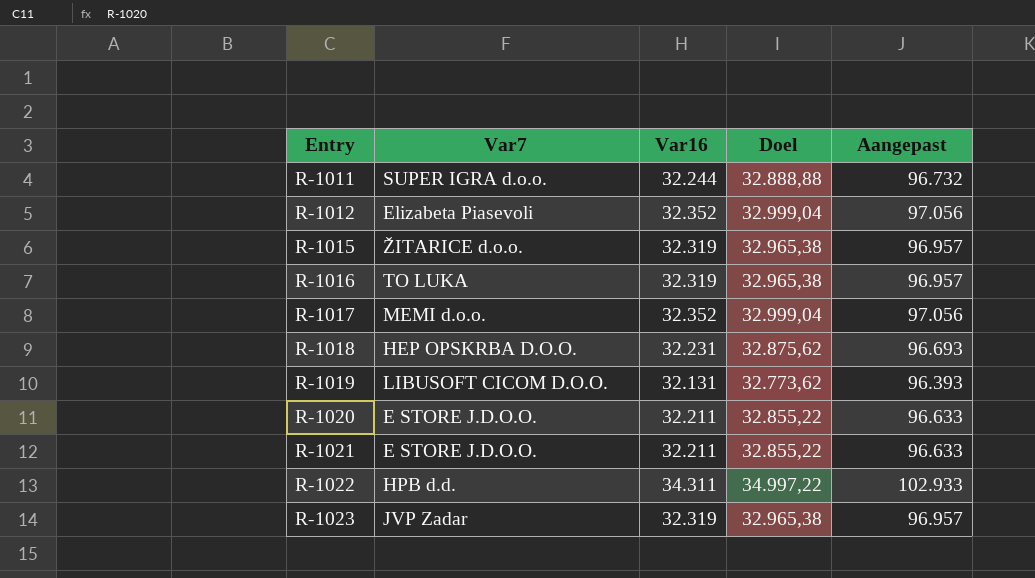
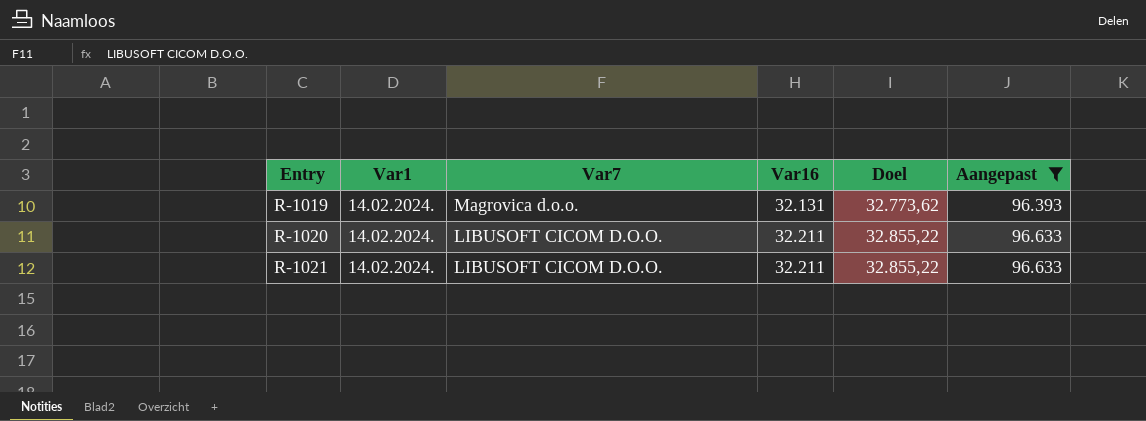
filter: none -> Aangepast <= 96.633
column Var1 | position: none -> 2
R-1019 | Var7: LIBUSOFT CICOM D.O.O. -> Magrovica d.o.o.
R-1020 | Var7: E STORE J.D.O.O. -> LIBUSOFT CICOM D.O.O.
R-1021 | Var7: E STORE J.D.O.O. -> LIBUSOFT CICOM D.O.O.

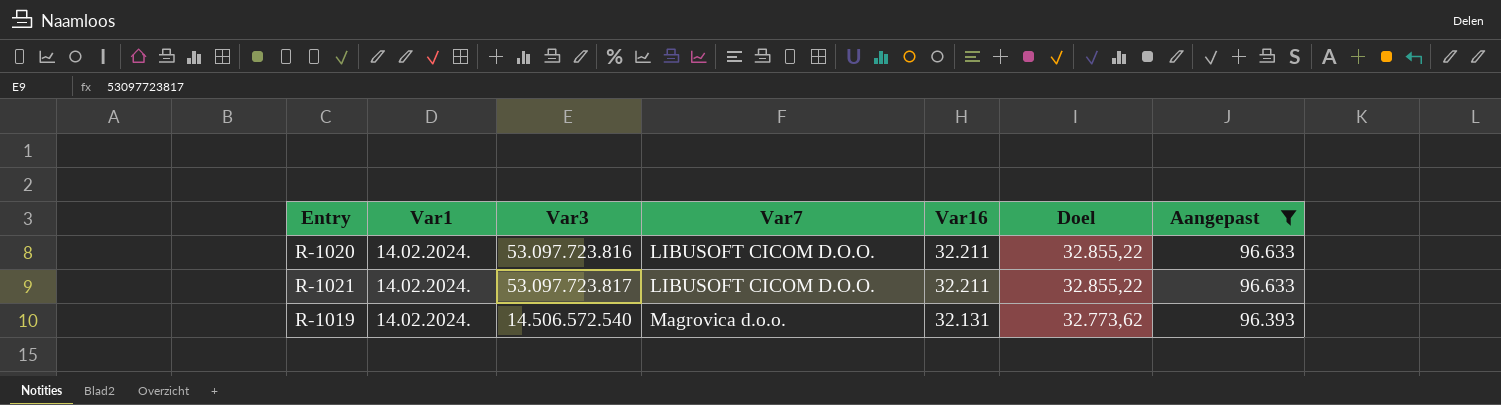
row order: Entry ascending -> Var7 ascending
column Var3 | position: none -> 3

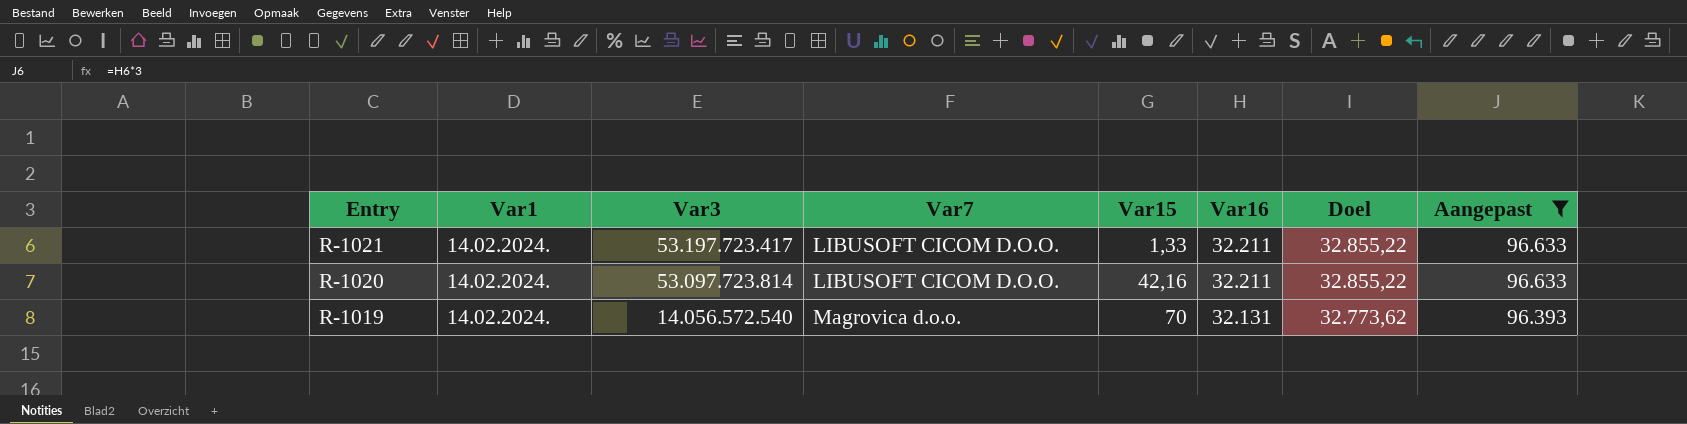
row order: Var7 ascending -> Entry descending
column Var15 | position: none -> 5
R-1021 | Var3: 53.097.723.817 -> 53.197.723.417
R-1020 | Var3: 53.097.723.816 -> 53.097.723.814
R-1019 | Var3: 14.506.572.540 -> 14.056.572.540

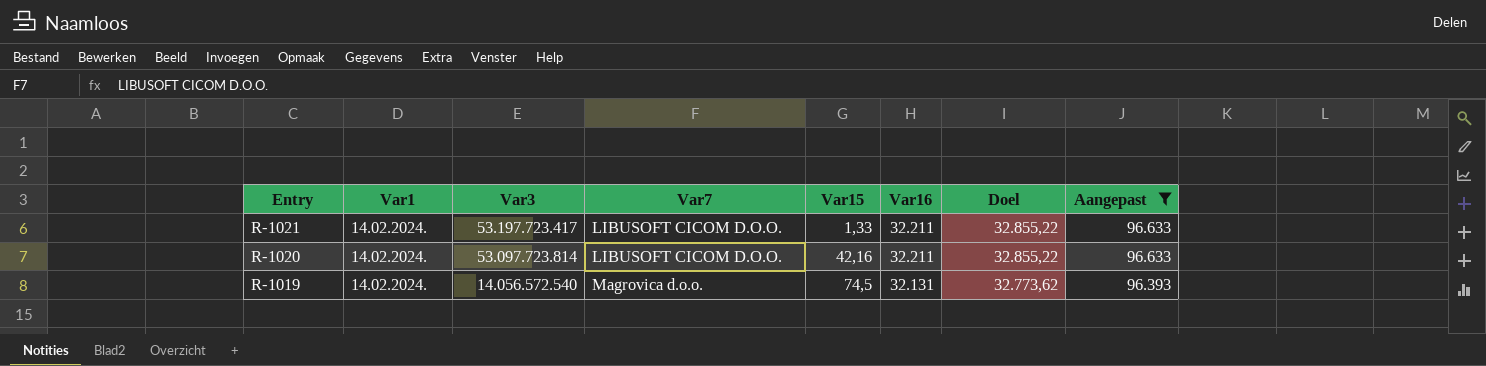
R-1019 | Var15: 70 -> 74,5

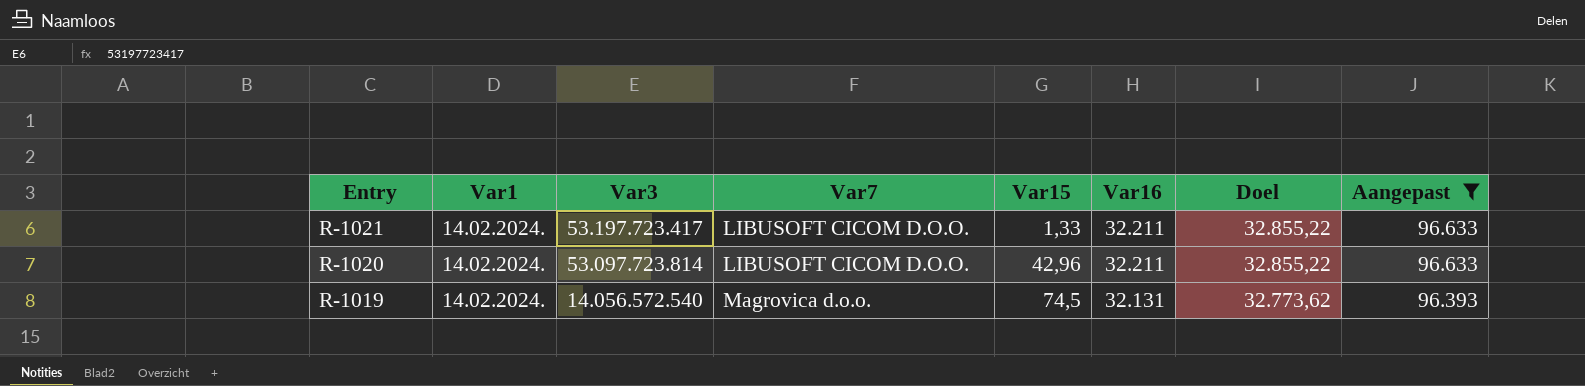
R-1020 | Var15: 42,16 -> 42,96

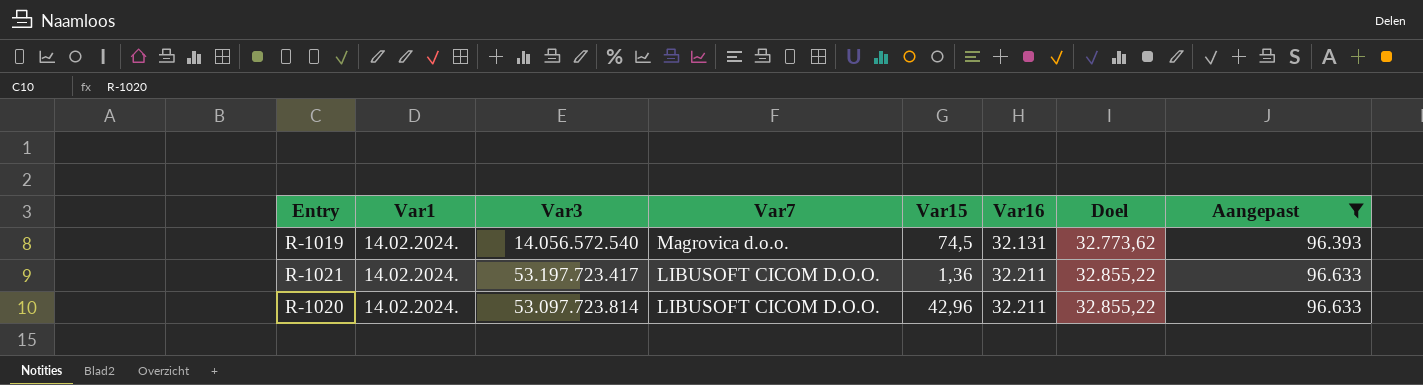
row order: Entry descending -> Var7 descending
R-1021 | Var15: 1,33 -> 1,36

